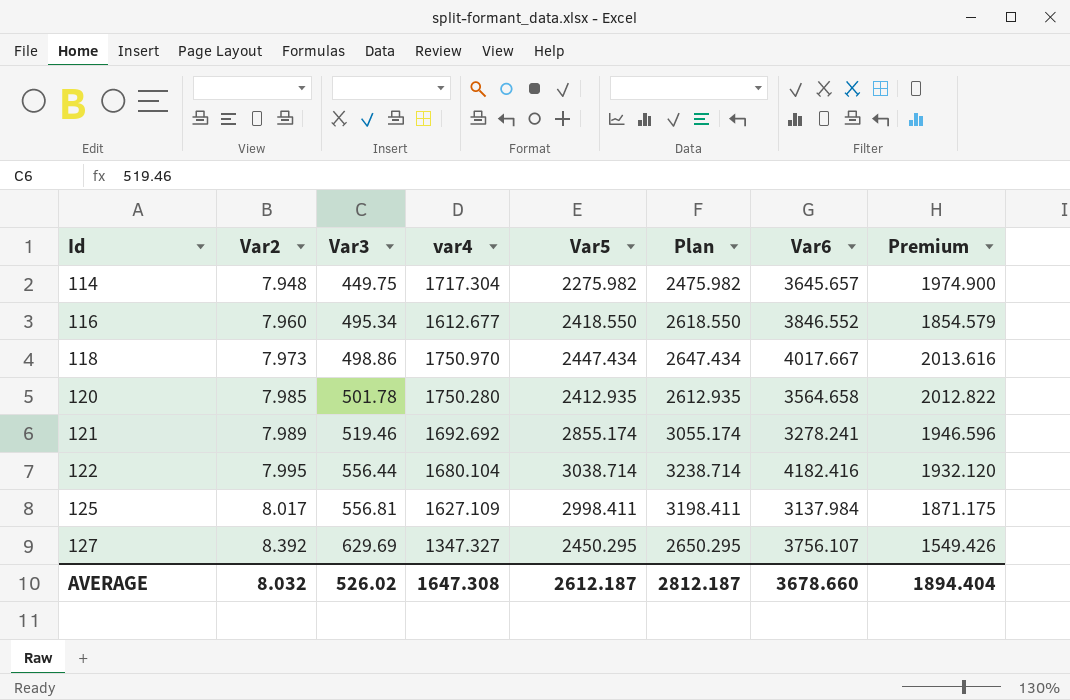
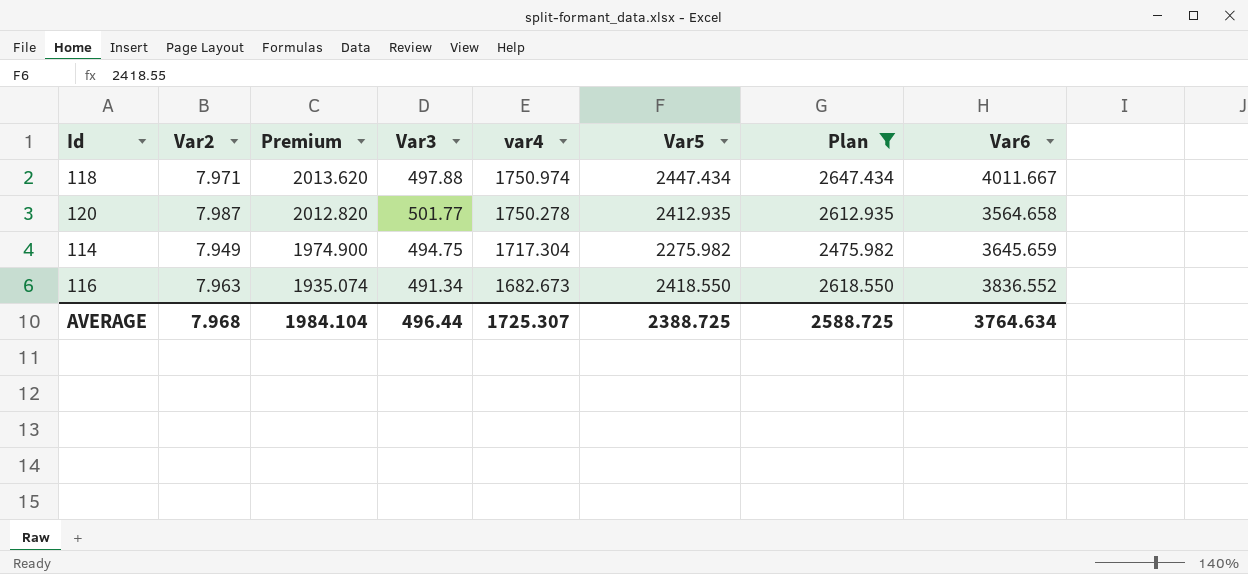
filter: none -> Plan <= 2647.434
row order: Id ascending -> Premium descending
column Premium | position: 8 -> 3
118 | Var2: 7.973 -> 7.971
118 | Premium: 2013.616 -> 2013.620
118 | Var3: 498.86 -> 497.88
118 | var4: 1750.970 -> 1750.974
118 | Var6: 4017.667 -> 4011.667
120 | Var2: 7.985 -> 7.987
120 | Premium: 2012.822 -> 2012.820
120 | Var3: 501.78 -> 501.77
120 | var4: 1750.280 -> 1750.278
114 | Var2: 7.948 -> 7.949
114 | Var3: 449.75 -> 494.75
114 | Var6: 3645.657 -> 3645.659
116 | Var2: 7.960 -> 7.963
116 | Premium: 1854.579 -> 1935.074
116 | Var3: 495.34 -> 491.34
116 | var4: 1612.677 -> 1682.673
116 | Var6: 3846.552 -> 3836.552
AVERAGE | Var2: 8.032 -> 7.968
AVERAGE | Premium: 1894.404 -> 1984.104
AVERAGE | Var3: 526.02 -> 496.44
AVERAGE | var4: 1647.308 -> 1725.307
AVERAGE | Var5: 2612.187 -> 2388.725
AVERAGE | Plan: 2812.187 -> 2588.725
AVERAGE | Var6: 3678.660 -> 3764.634

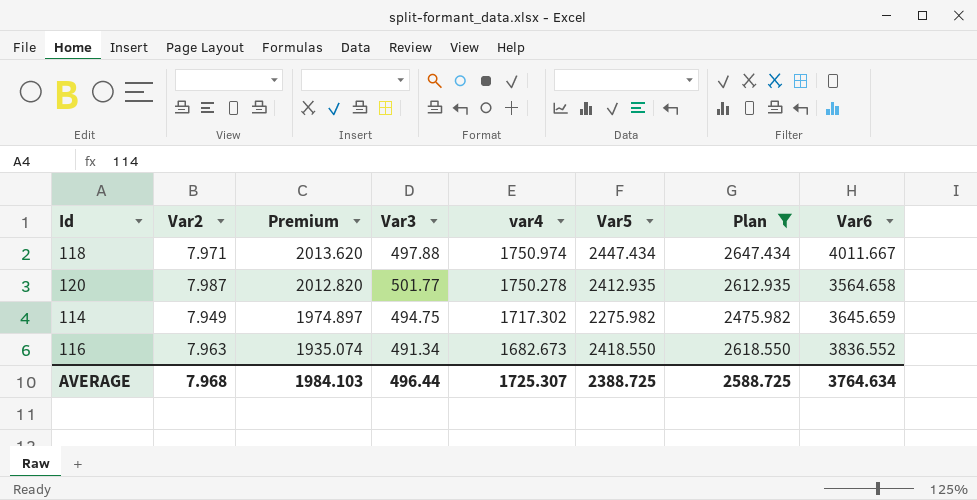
114 | Premium: 1974.900 -> 1974.897
114 | var4: 1717.304 -> 1717.302
AVERAGE | Premium: 1984.104 -> 1984.103

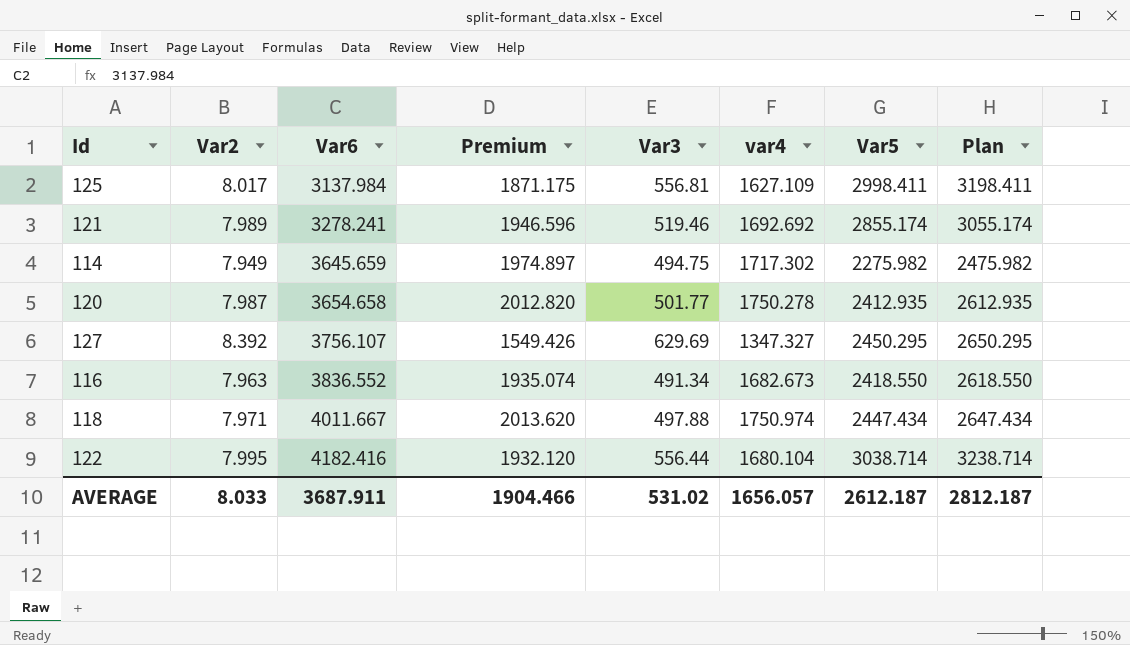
filter: Plan <= 2647.434 -> none
row order: Premium descending -> Var6 ascending
column Var6 | position: 8 -> 3
120 | Var6: 3564.658 -> 3654.658
AVERAGE | Var2: 7.968 -> 8.033
AVERAGE | Var6: 3764.634 -> 3687.911
AVERAGE | Premium: 1984.103 -> 1904.466
AVERAGE | Var3: 496.44 -> 531.02
AVERAGE | var4: 1725.307 -> 1656.057
AVERAGE | Var5: 2388.725 -> 2612.187
AVERAGE | Plan: 2588.725 -> 2812.187

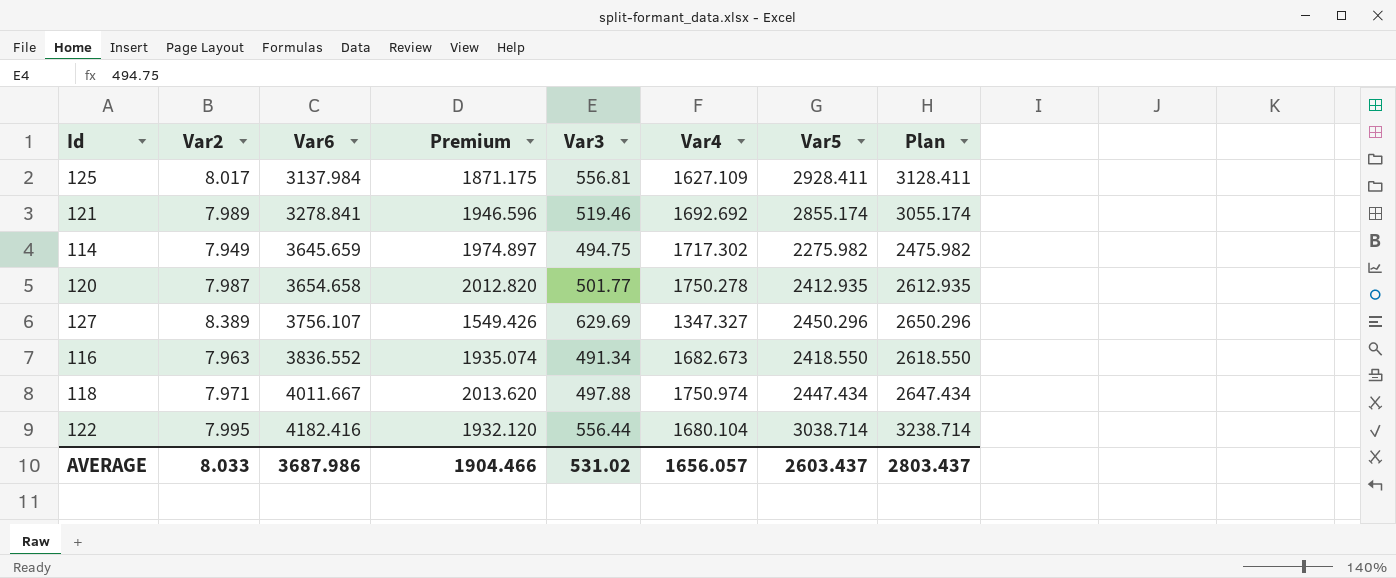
column name: var4 -> Var4
125 | Var5: 2998.411 -> 2928.411
125 | Plan: 3198.411 -> 3128.411
121 | Var6: 3278.241 -> 3278.841
127 | Var2: 8.392 -> 8.389
127 | Var5: 2450.295 -> 2450.296
127 | Plan: 2650.295 -> 2650.296
AVERAGE | Var6: 3687.911 -> 3687.986
AVERAGE | Var5: 2612.187 -> 2603.437
AVERAGE | Plan: 2812.187 -> 2803.437

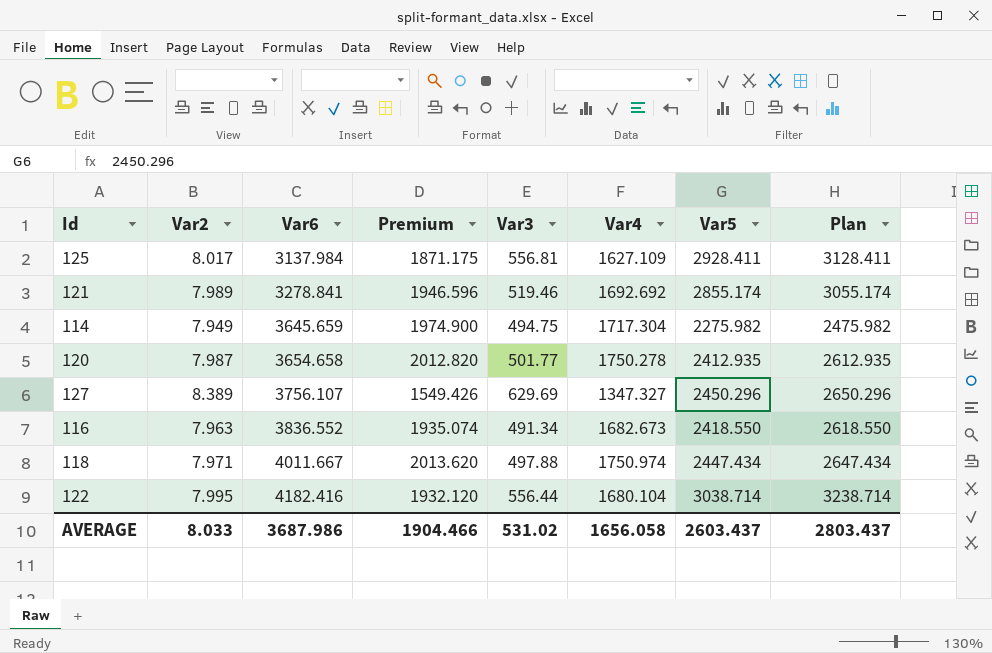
114 | Premium: 1974.897 -> 1974.900
114 | Var4: 1717.302 -> 1717.304
AVERAGE | Var4: 1656.057 -> 1656.058

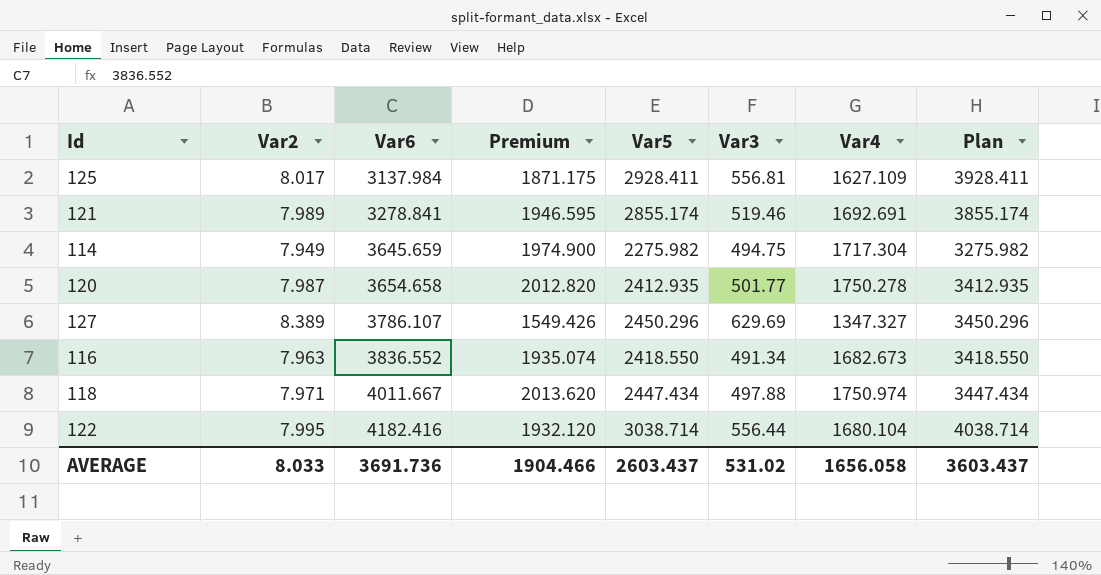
column Var5 | position: 7 -> 5
column Plan | formula: [Var5] + 200 -> [Var5] + 1000
121 | Premium: 1946.596 -> 1946.595
121 | Var4: 1692.692 -> 1692.691
127 | Var6: 3756.107 -> 3786.107
AVERAGE | Var6: 3687.986 -> 3691.736
AVERAGE | Plan: 2803.437 -> 3603.437

